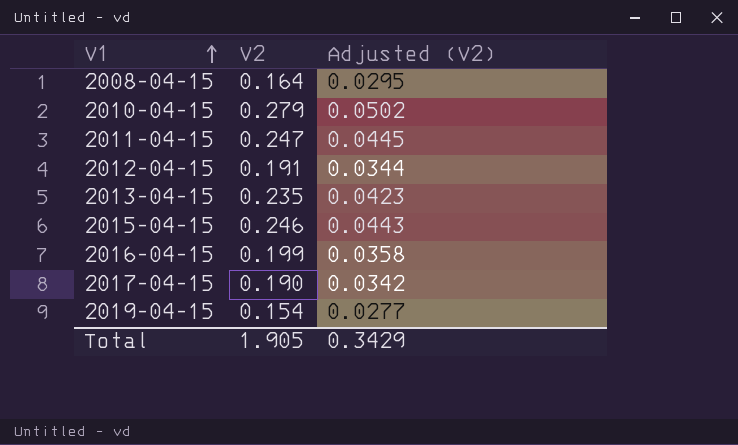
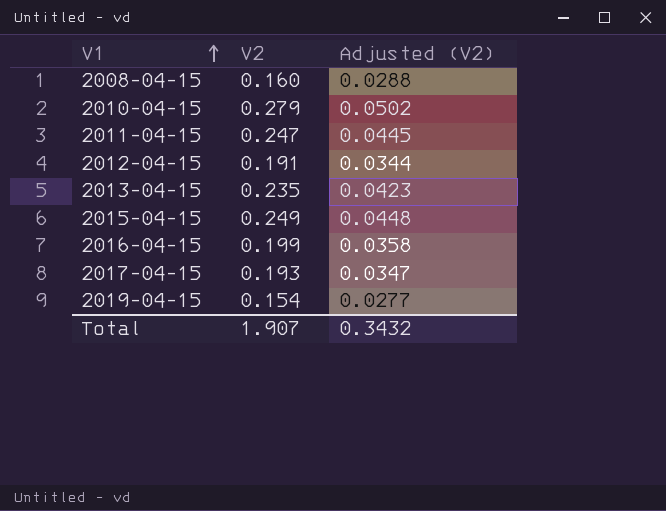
2008-04-15 | V2: 0.164 -> 0.160
2008-04-15 | Adjusted (V2): 0.0295 -> 0.0288
2015-04-15 | V2: 0.246 -> 0.249
2015-04-15 | Adjusted (V2): 0.0443 -> 0.0448
2017-04-15 | V2: 0.190 -> 0.193
2017-04-15 | Adjusted (V2): 0.0342 -> 0.0347
Total | V2: 1.905 -> 1.907
Total | Adjusted (V2): 0.3429 -> 0.3432

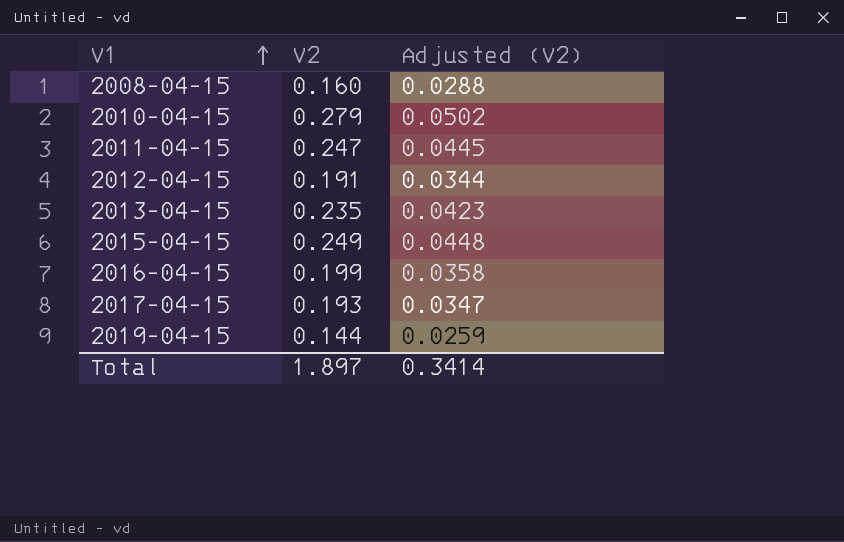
2019-04-15 | V2: 0.154 -> 0.144
2019-04-15 | Adjusted (V2): 0.0277 -> 0.0259
Total | V2: 1.907 -> 1.897
Total | Adjusted (V2): 0.3432 -> 0.3414

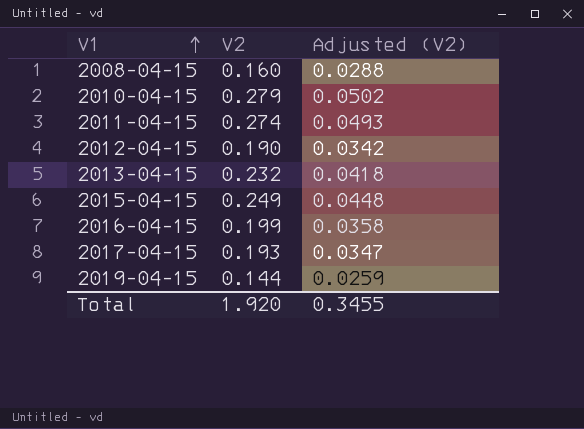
2011-04-15 | V2: 0.247 -> 0.274
2011-04-15 | Adjusted (V2): 0.0445 -> 0.0493
2012-04-15 | V2: 0.191 -> 0.190
2012-04-15 | Adjusted (V2): 0.0344 -> 0.0342
2013-04-15 | V2: 0.235 -> 0.232
2013-04-15 | Adjusted (V2): 0.0423 -> 0.0418
Total | V2: 1.897 -> 1.920
Total | Adjusted (V2): 0.3414 -> 0.3455

